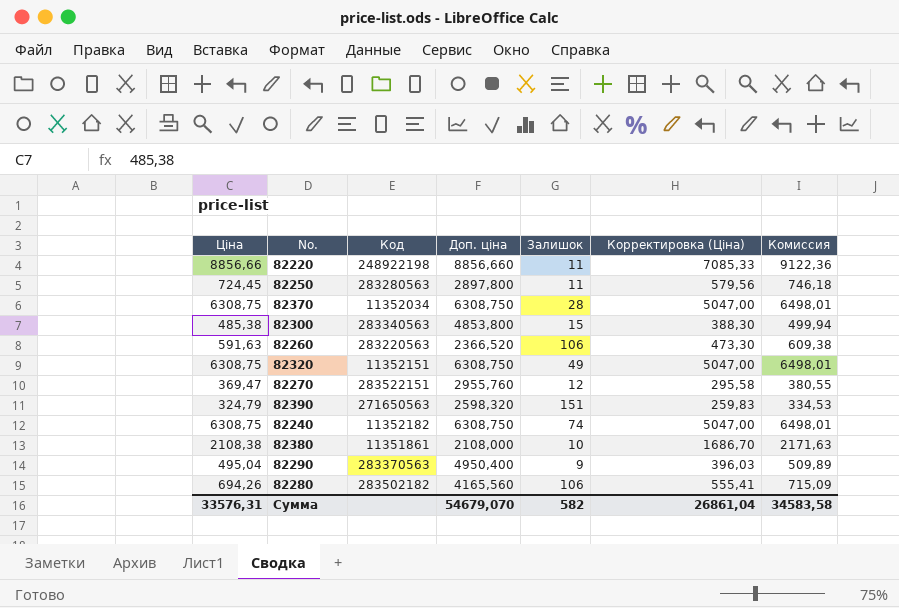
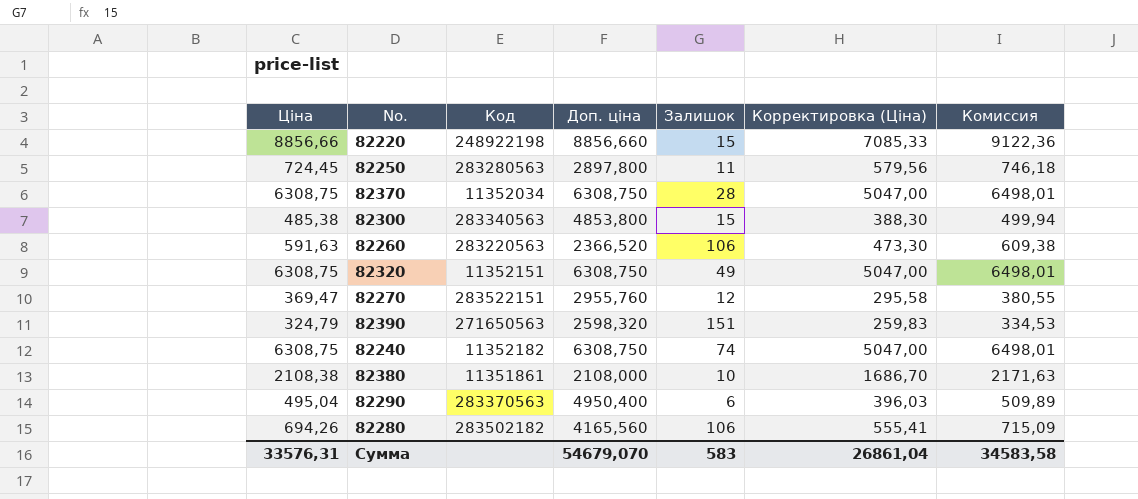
82220 | Залишок: 11 -> 15
82290 | Залишок: 9 -> 6
Сумма | Залишок: 582 -> 583

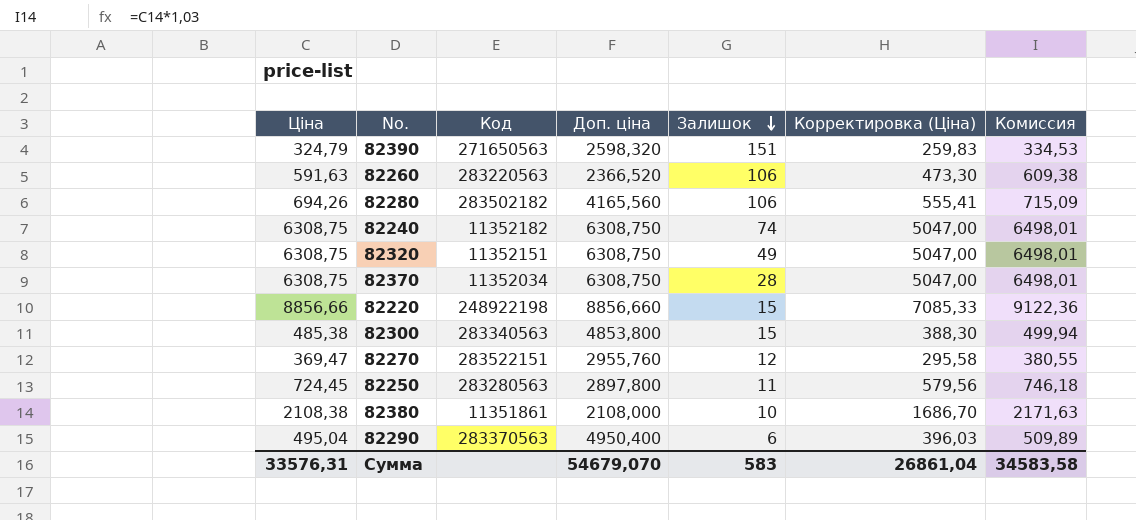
row order: none -> Залишок descending

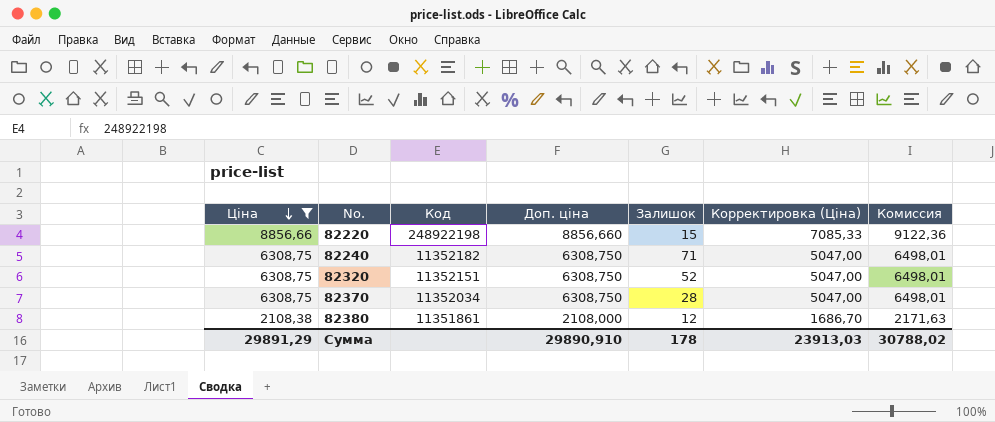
filter: none -> Ціна >= 2108,38
row order: Залишок descending -> Ціна descending
82240 | Залишок: 74 -> 71
82320 | Залишок: 49 -> 52
82380 | Залишок: 10 -> 12
Сумма | Ціна: 33576,31 -> 29891,29
Сумма | Доп. ціна: 54679,070 -> 29890,910
Сумма | Залишок: 583 -> 178
Сумма | Корректировка (Ціна): 26861,04 -> 23913,03
Сумма | Комиссия: 34583,58 -> 30788,02

